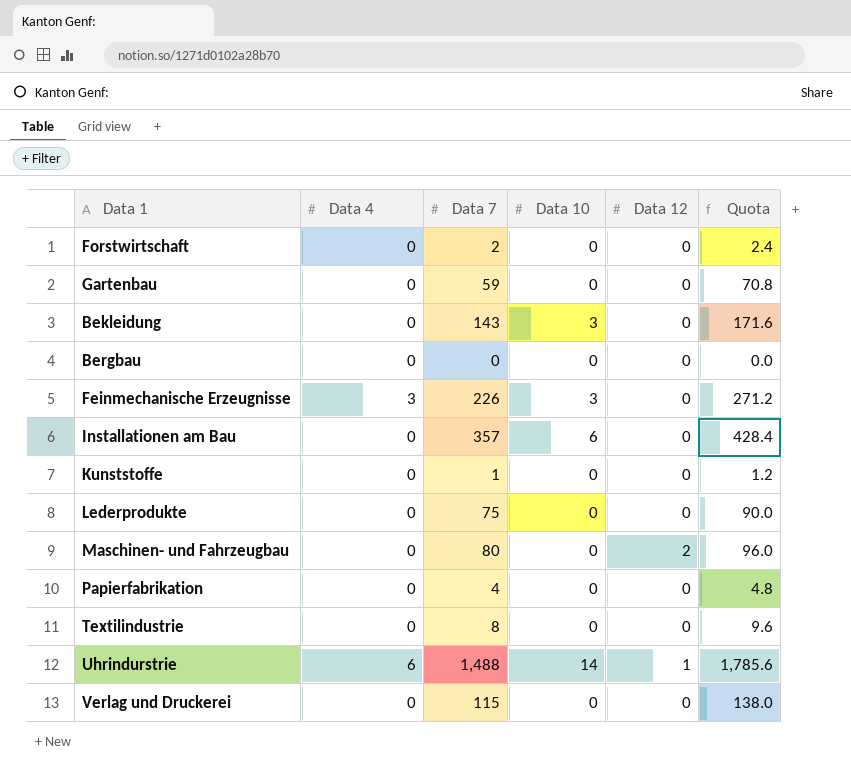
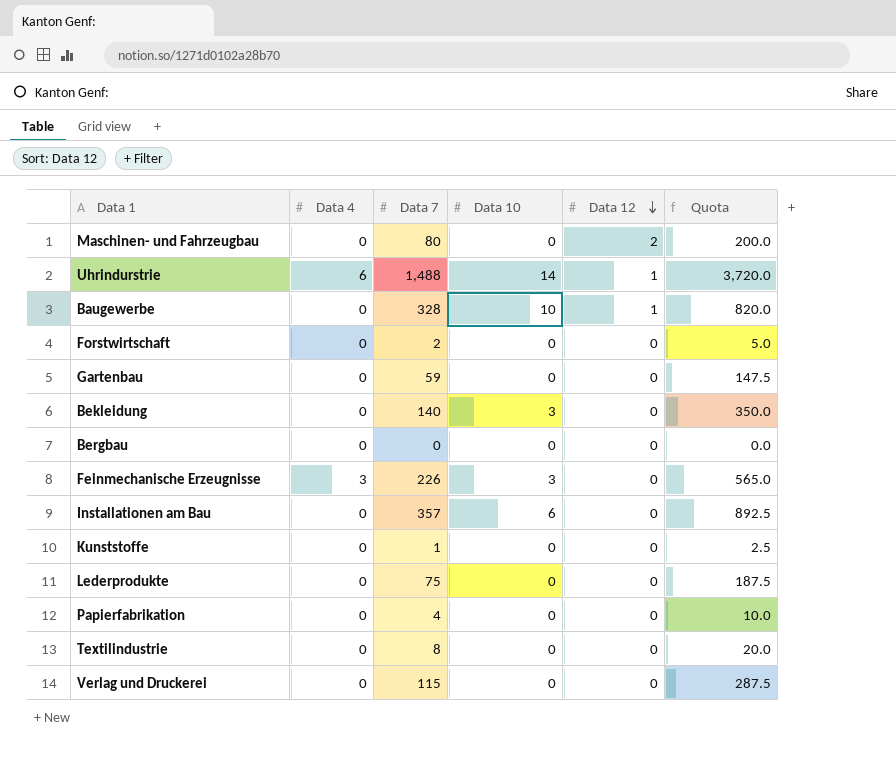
row order: none -> Data 12 descending
column Quota | formula: [Data 7] * 1.2 -> [Data 7] * 2.5
row Baugewerbe: none -> 0 | 328 | 10 | 1 | 820.0
Bekleidung | Data 7: 143 -> 140

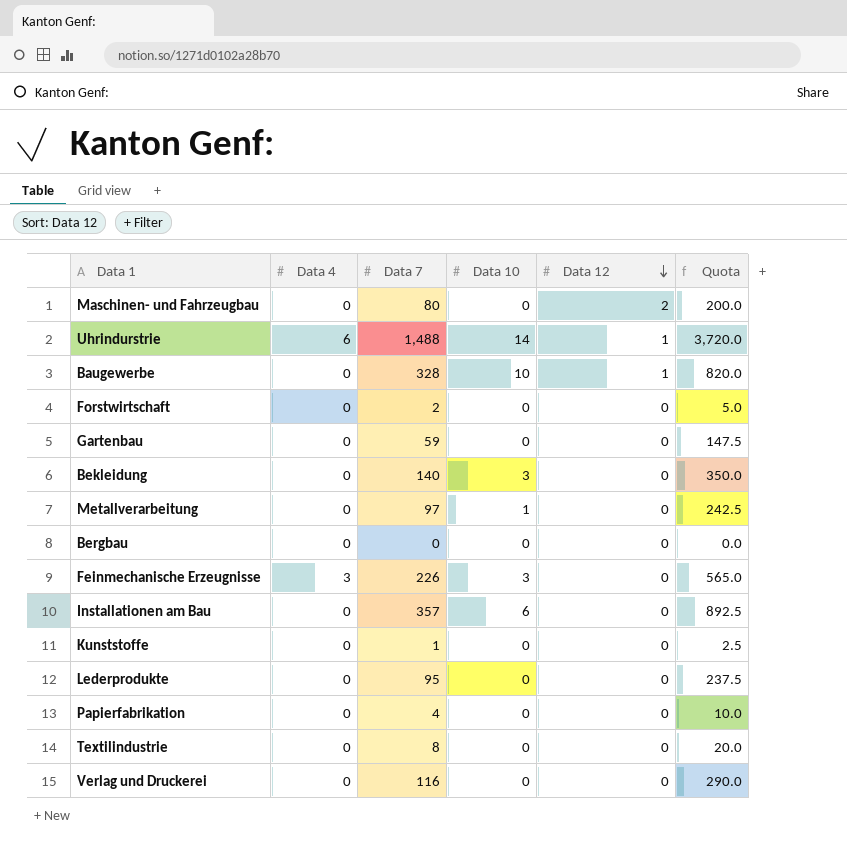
row Metallverarbeitung: none -> 0 | 97 | 1 | 0 | 242.5
Lederprodukte | Data 7: 75 -> 95
Lederprodukte | Quota: 187.5 -> 237.5
Verlag und Druckerei | Data 7: 115 -> 116
Verlag und Druckerei | Quota: 287.5 -> 290.0

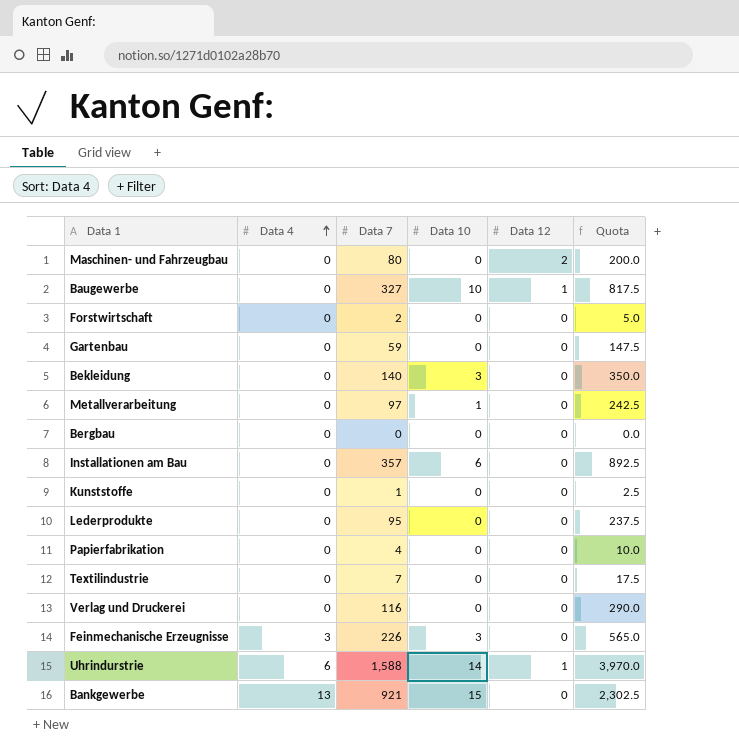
row order: Data 12 descending -> Data 4 ascending
Baugewerbe | Data 7: 328 -> 327
Baugewerbe | Quota: 820.0 -> 817.5
Textilindustrie | Data 7: 8 -> 7
Textilindustrie | Quota: 20.0 -> 17.5
Uhrindurstrie | Data 7: 1,488 -> 1,588
Uhrindurstrie | Quota: 3,720.0 -> 3,970.0
row Bankgewerbe: none -> 13 | 921 | 15 | 0 | 2,302.5

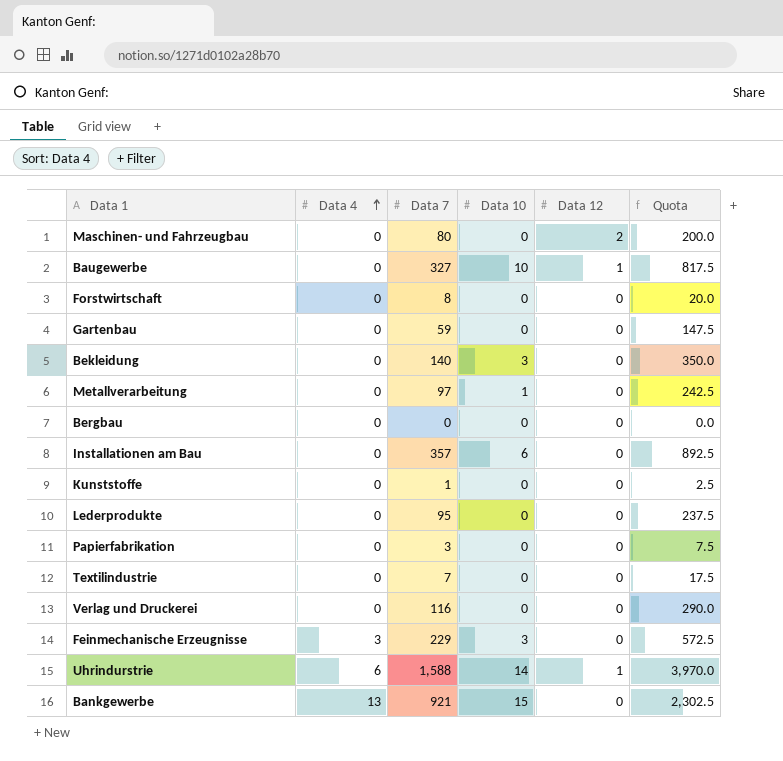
Forstwirtschaft | Data 7: 2 -> 8
Forstwirtschaft | Quota: 5.0 -> 20.0
Papierfabrikation | Data 7: 4 -> 3
Papierfabrikation | Quota: 10.0 -> 7.5
Feinmechanische Erzeugnisse | Data 7: 226 -> 229
Feinmechanische Erzeugnisse | Quota: 565.0 -> 572.5

